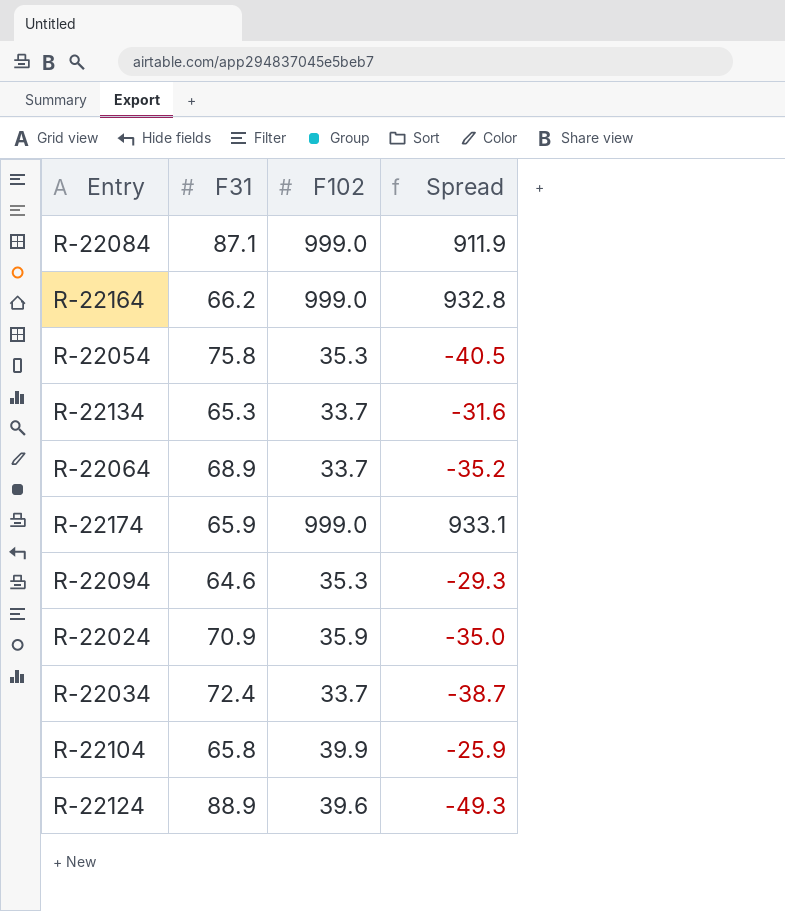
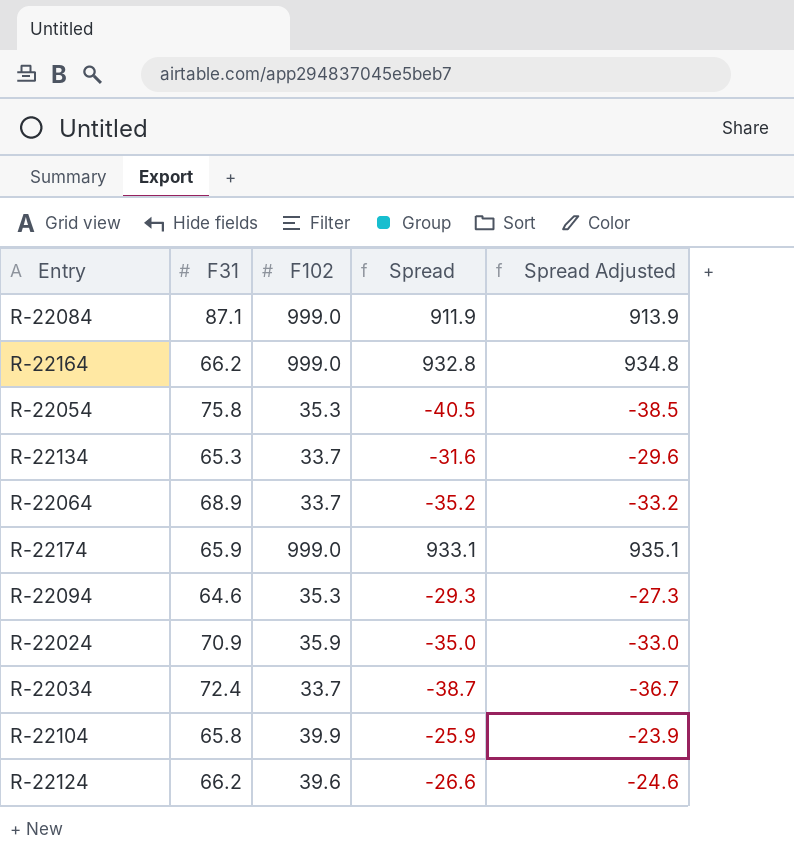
column Spread Adjusted | formula: none -> [Spread] + 2
R-22124 | F31: 88.9 -> 66.2
R-22124 | Spread: -49.3 -> -26.6

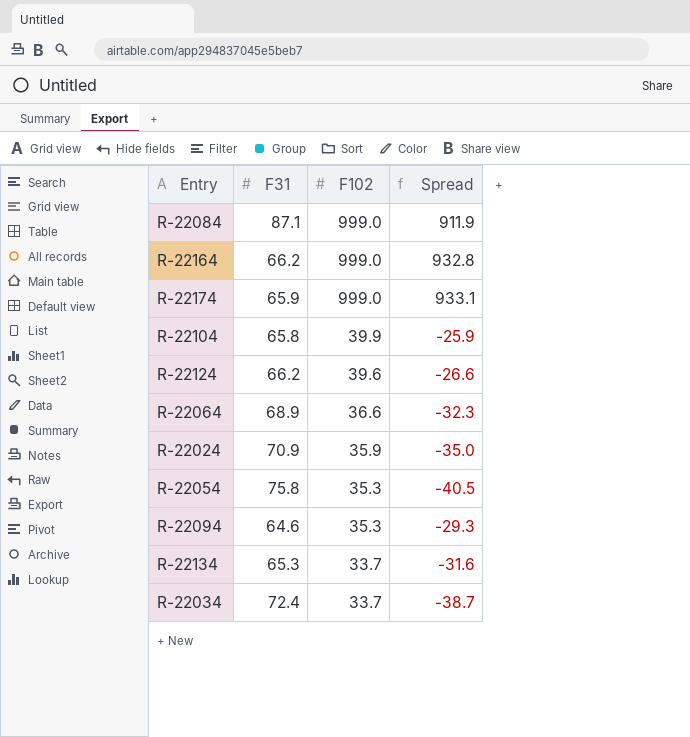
row order: none -> F102 descending
column Spread Adjusted | formula: [Spread] + 2 -> none
R-22064 | F102: 33.7 -> 36.6
R-22064 | Spread: -35.2 -> -32.3

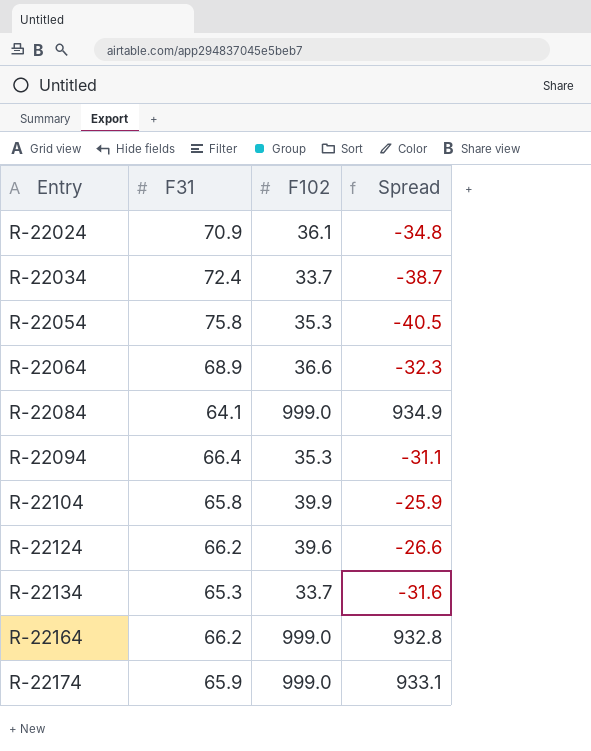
row order: F102 descending -> Entry ascending
R-22024 | F102: 35.9 -> 36.1
R-22024 | Spread: -35.0 -> -34.8
R-22084 | F31: 87.1 -> 64.1
R-22084 | Spread: 911.9 -> 934.9
R-22094 | F31: 64.6 -> 66.4
R-22094 | Spread: -29.3 -> -31.1

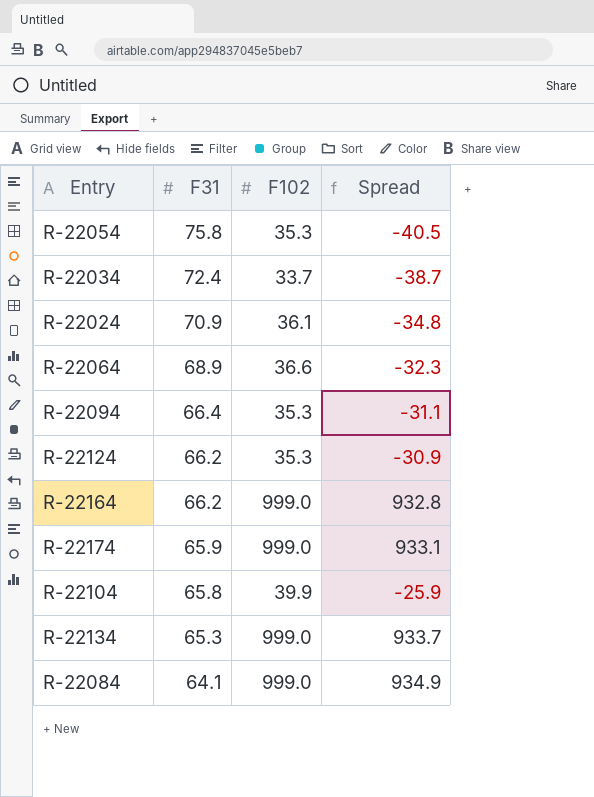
row order: Entry ascending -> F31 descending
R-22124 | F102: 39.6 -> 35.3
R-22124 | Spread: -26.6 -> -30.9
R-22134 | F102: 33.7 -> 999.0
R-22134 | Spread: -31.6 -> 933.7

